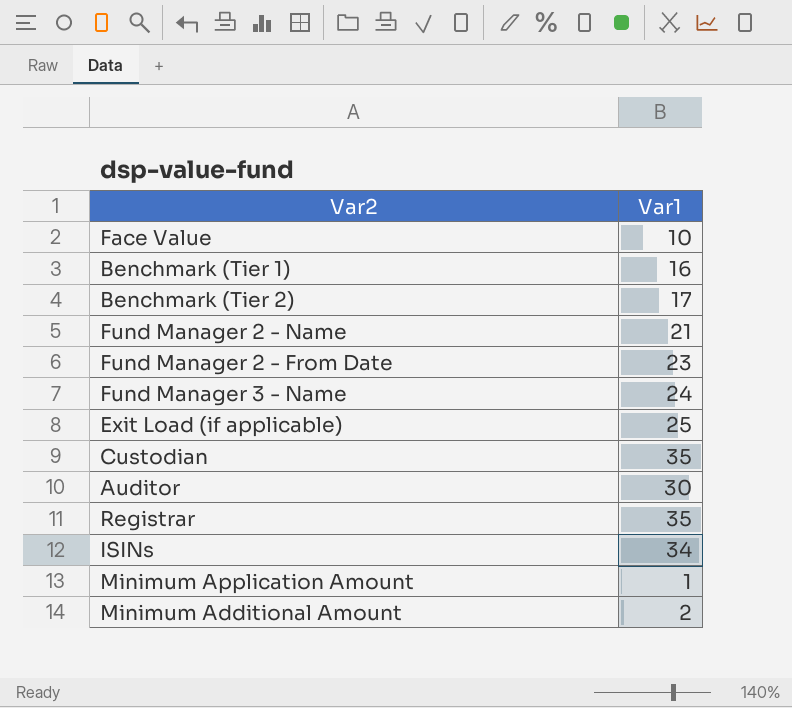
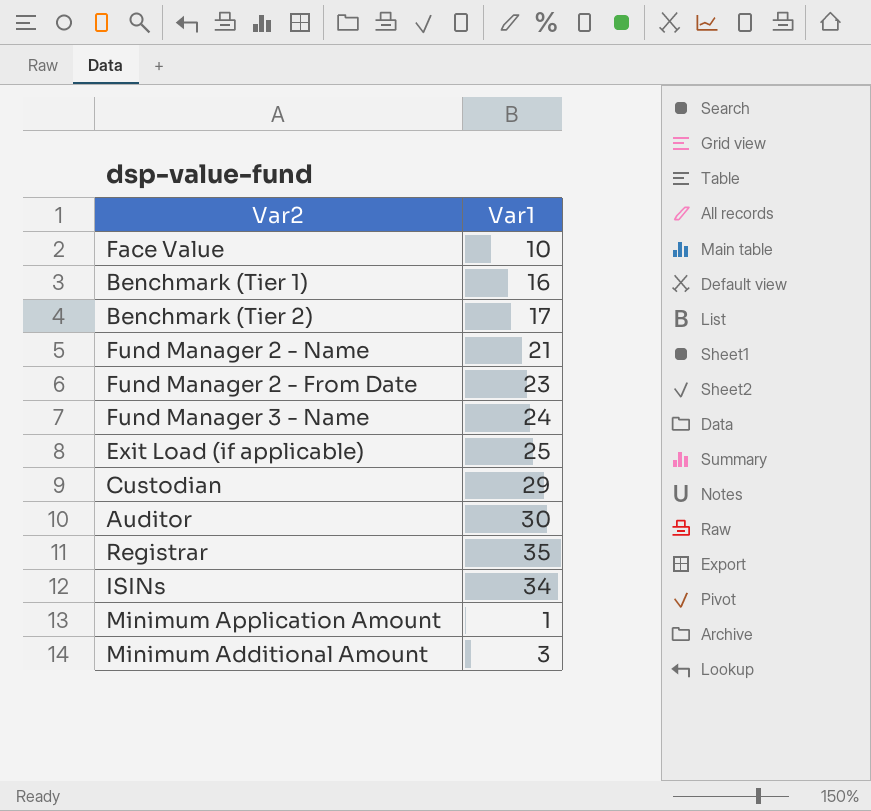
Custodian | Var1: 35 -> 29
Minimum Additional Amount | Var1: 2 -> 3

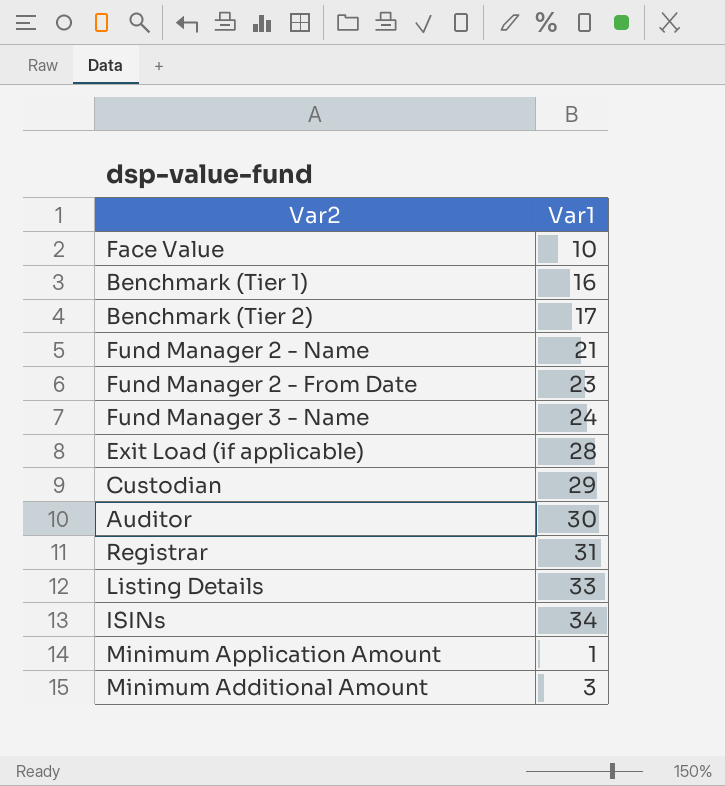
Exit Load (if applicable) | Var1: 25 -> 28
Registrar | Var1: 35 -> 31
row Listing Details: none -> 33

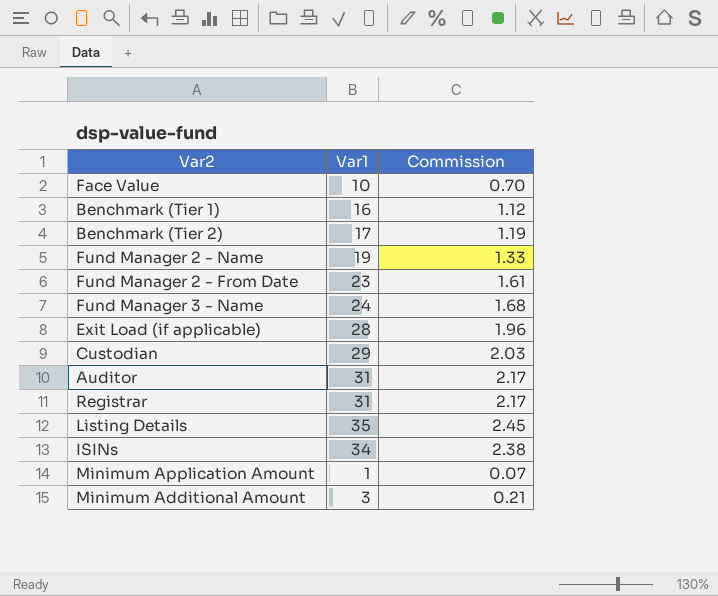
column Commission | formula: none -> [Var1] * 0.07
Fund Manager 2 - Name | Var1: 21 -> 19
Auditor | Var1: 30 -> 31
Listing Details | Var1: 33 -> 35

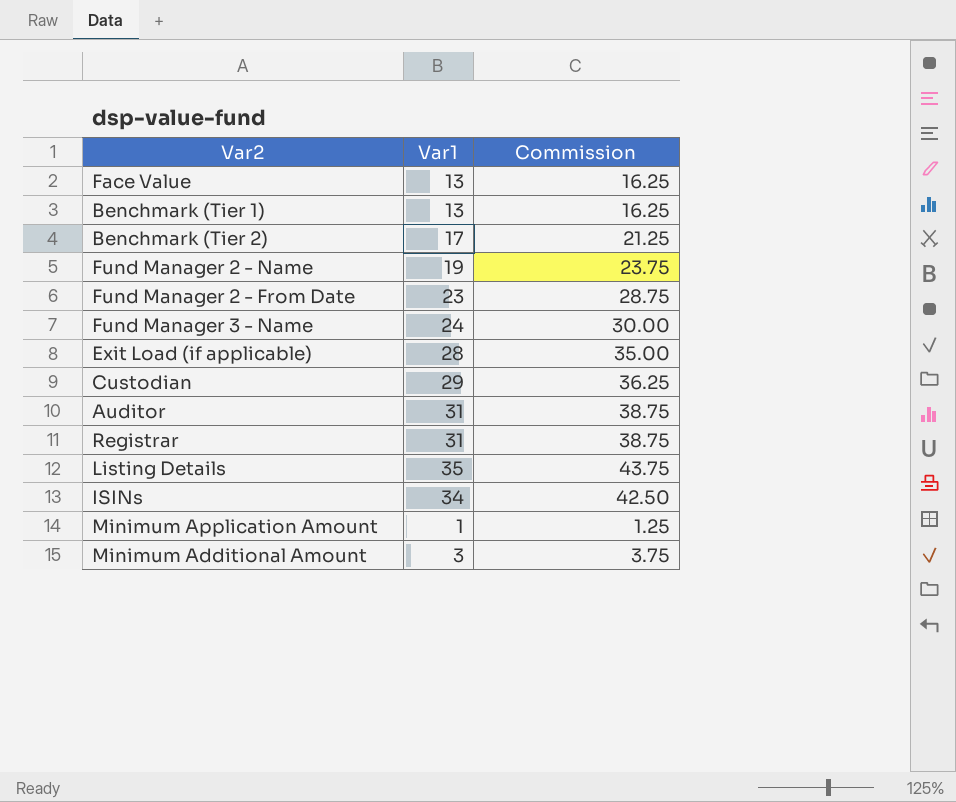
column Commission | formula: [Var1] * 0.07 -> [Var1] * 1.25
Face Value | Var1: 10 -> 13
Benchmark (Tier 1) | Var1: 16 -> 13

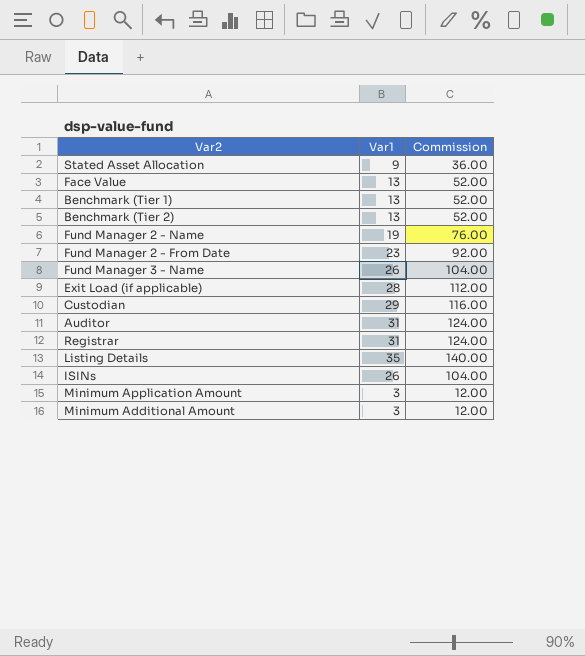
column Commission | formula: [Var1] * 1.25 -> [Var1] * 4
row Stated Asset Allocation: none -> 9 | 36.00
Benchmark (Tier 2) | Var1: 17 -> 13
Fund Manager 3 - Name | Var1: 24 -> 26
ISINs | Var1: 34 -> 26
Minimum Application Amount | Var1: 1 -> 3

